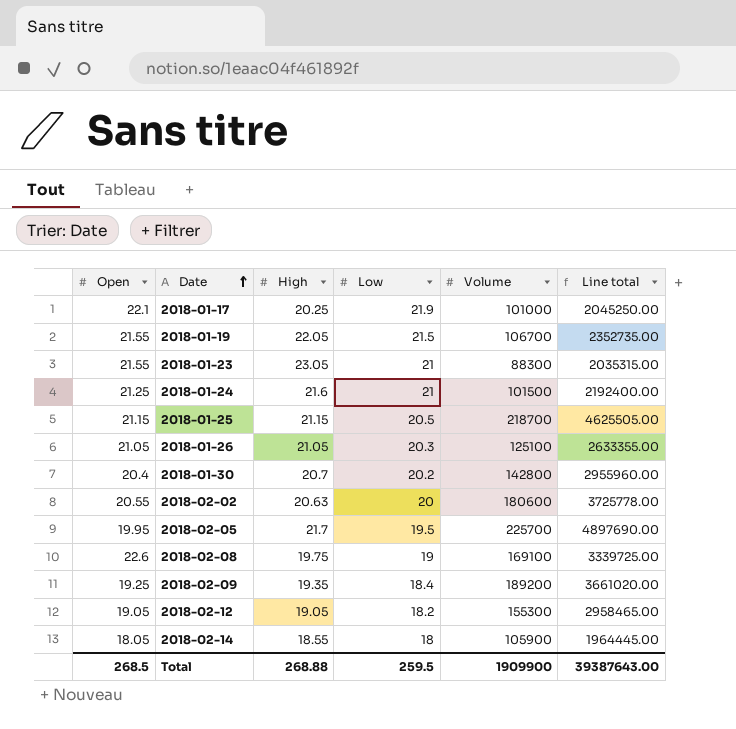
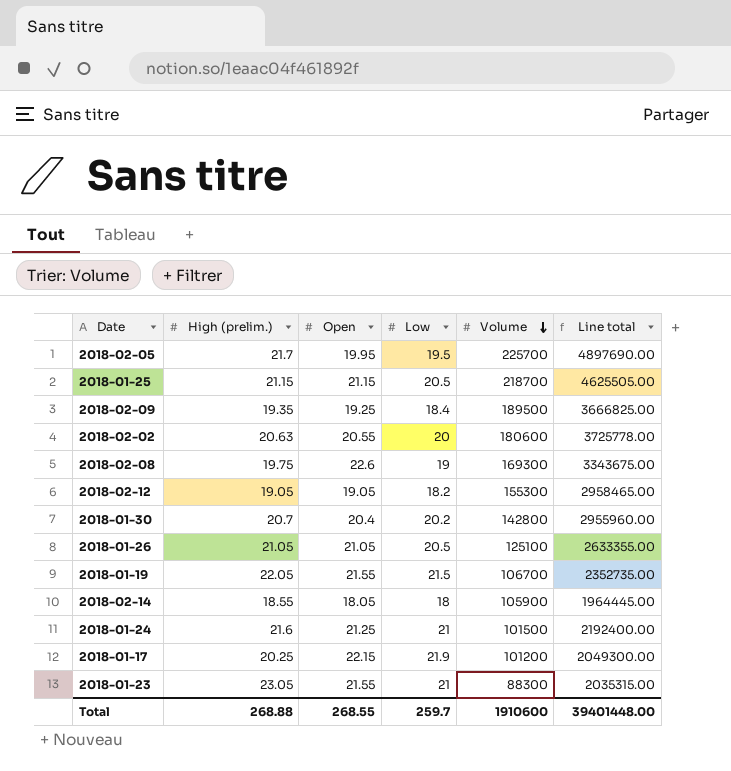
row order: Date ascending -> Volume descending
column name: High -> High (prelim.)
column Open | position: 1 -> 3
2018-02-09 | Volume: 189200 -> 189500
2018-02-09 | Line total: 3661020.00 -> 3666825.00
2018-02-08 | Volume: 169100 -> 169300
2018-02-08 | Line total: 3339725.00 -> 3343675.00
2018-01-26 | Low: 20.3 -> 20.5
2018-01-17 | Open: 22.1 -> 22.15
2018-01-17 | Volume: 101000 -> 101200
2018-01-17 | Line total: 2045250.00 -> 2049300.00
Total | Open: 268.5 -> 268.55
Total | Low: 259.5 -> 259.7
Total | Volume: 1909900 -> 1910600
Total | Line total: 39387643.00 -> 39401448.00

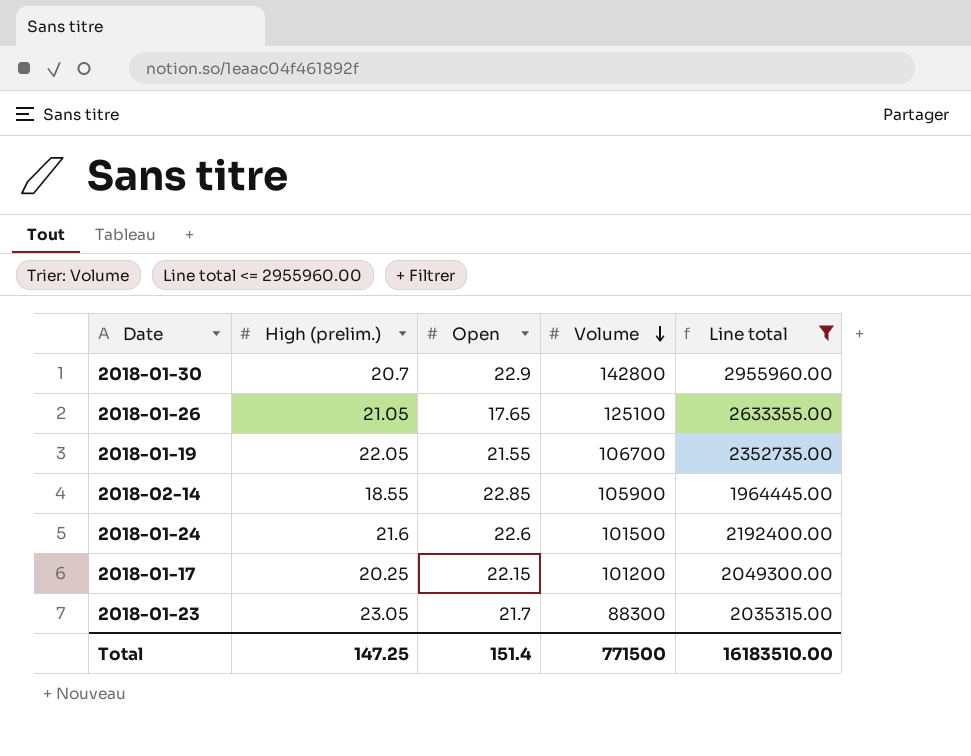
filter: none -> Line total <= 2955960.00
column Low | position: 4 -> none
2018-01-30 | Open: 20.4 -> 22.9
2018-01-26 | Open: 21.05 -> 17.65
2018-02-14 | Open: 18.05 -> 22.85
2018-01-24 | Open: 21.25 -> 22.6
2018-01-23 | Open: 21.55 -> 21.7
Total | High (prelim.): 268.88 -> 147.25
Total | Open: 268.55 -> 151.4
Total | Volume: 1910600 -> 771500
Total | Line total: 39401448.00 -> 16183510.00

